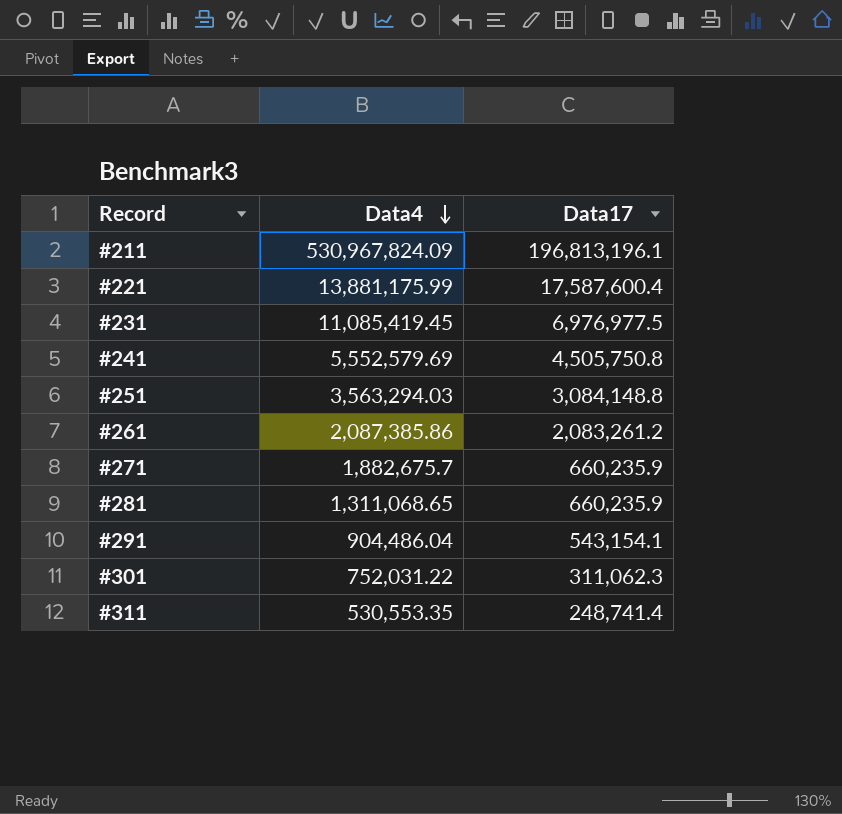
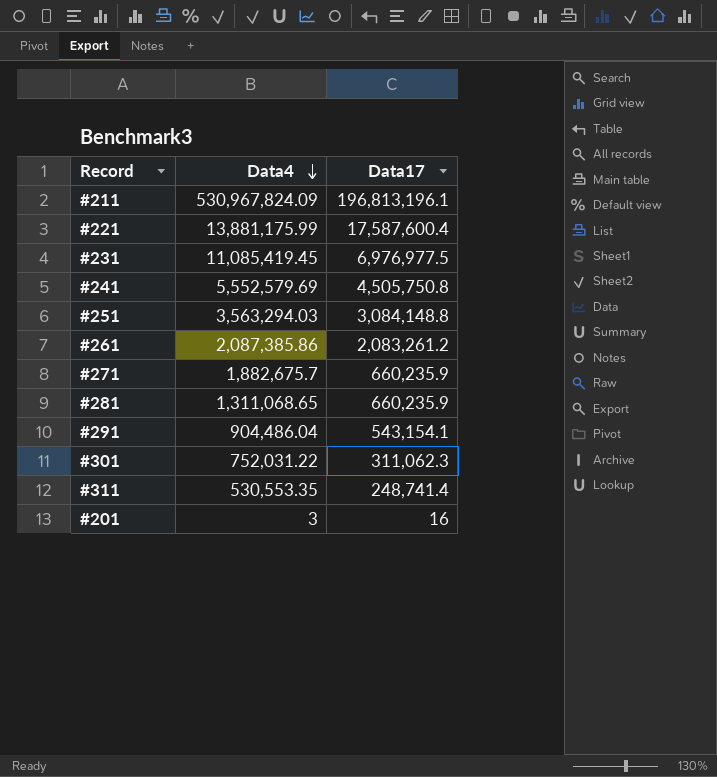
row #201: none -> 3 | 16

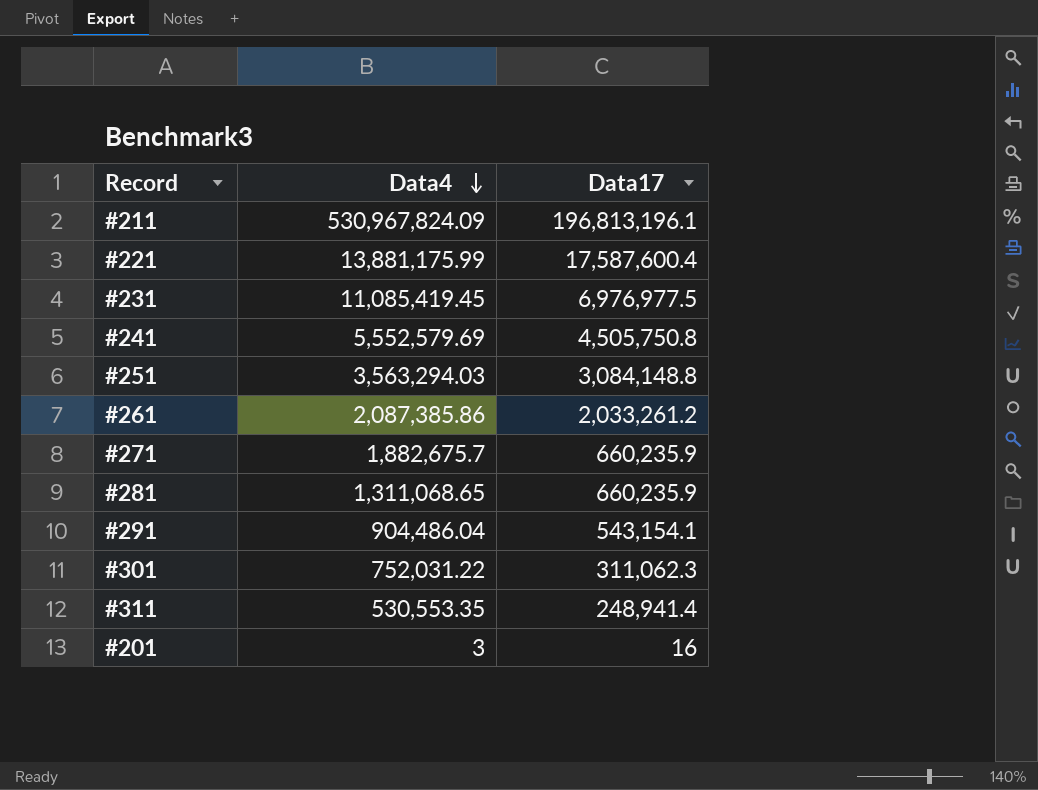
#261 | Data17: 2,083,261.2 -> 2,033,261.2
#311 | Data17: 248,741.4 -> 248,941.4

